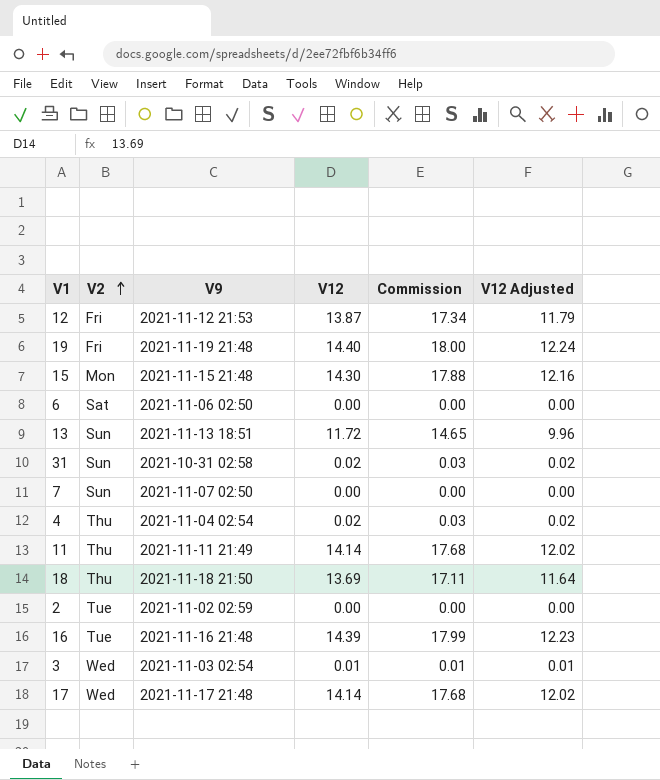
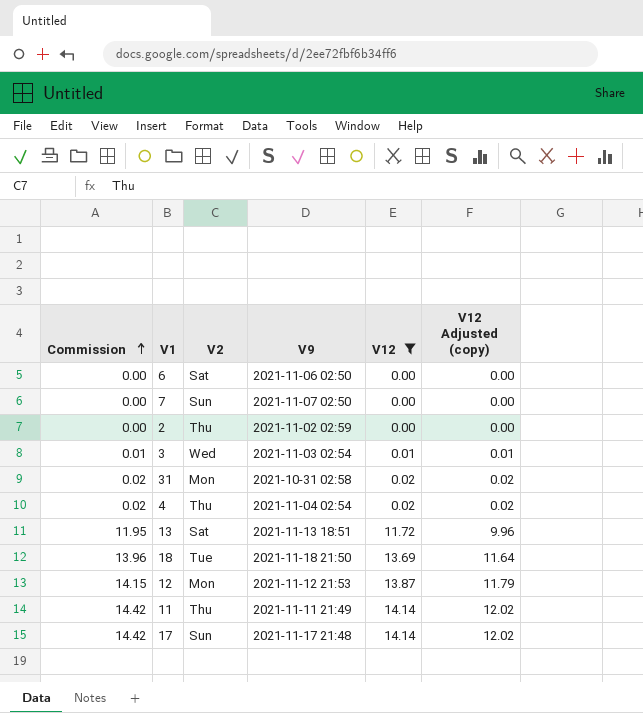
filter: none -> V12 <= 14.14
row order: V2 ascending -> Commission ascending
column Commission | formula: [V12] * 1.25 -> [V12] * 1.02
column Commission | position: 5 -> 1
column name: V12 Adjusted -> V12 Adjusted (copy)
2 | V2: Tue -> Thu
31 | V2: Sun -> Mon
13 | V2: Sun -> Sat
18 | V2: Thu -> Tue
12 | V2: Fri -> Mon
17 | V2: Wed -> Sun

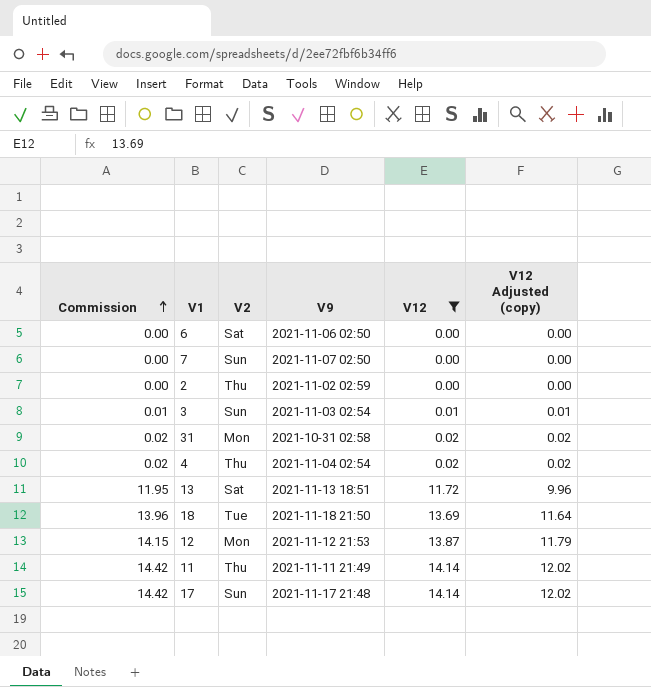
3 | V2: Wed -> Sun

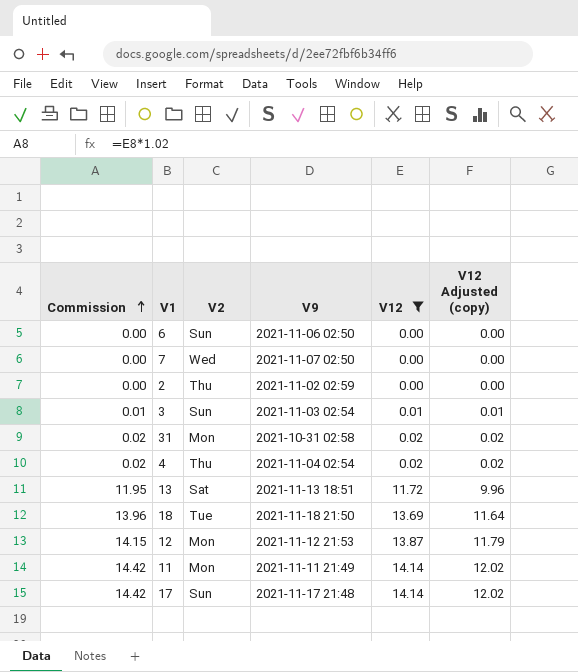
6 | V2: Sat -> Sun
7 | V2: Sun -> Wed
11 | V2: Thu -> Mon

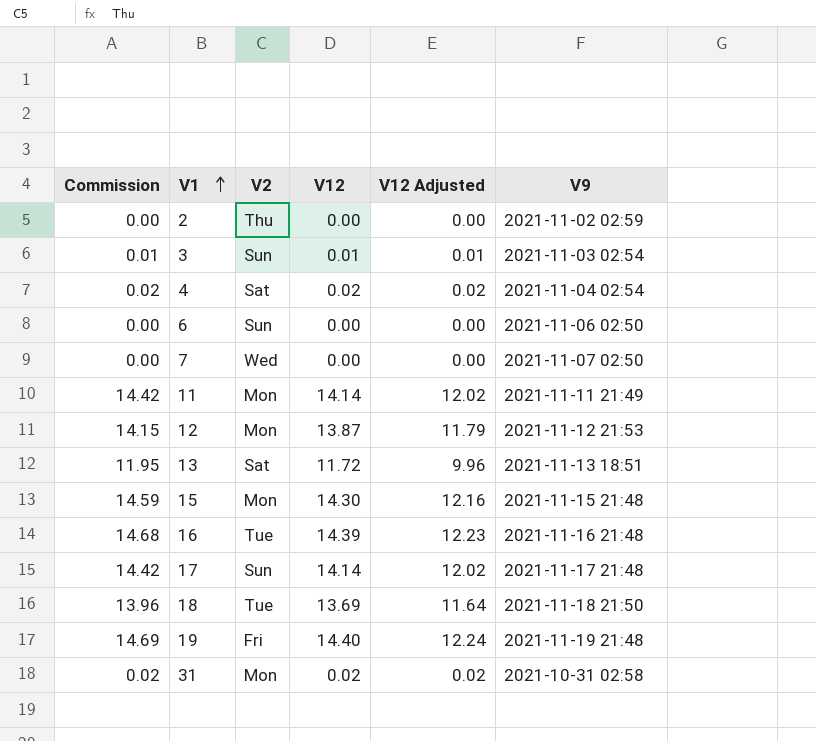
filter: V12 <= 14.14 -> none
row order: Commission ascending -> V1 ascending
column name: V12 Adjusted (copy) -> V12 Adjusted
column V9 | position: 4 -> 6
4 | V2: Thu -> Sat

